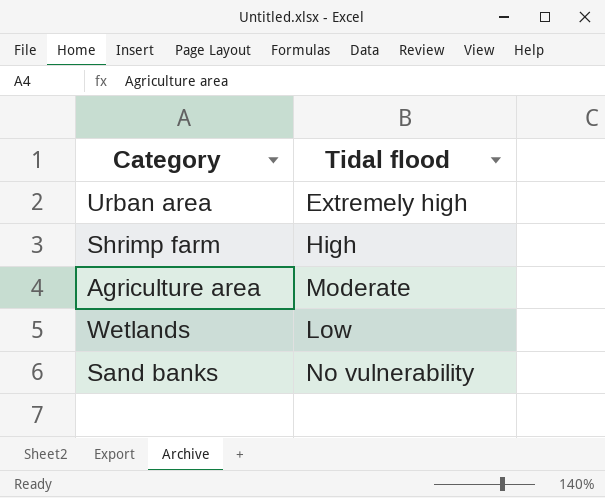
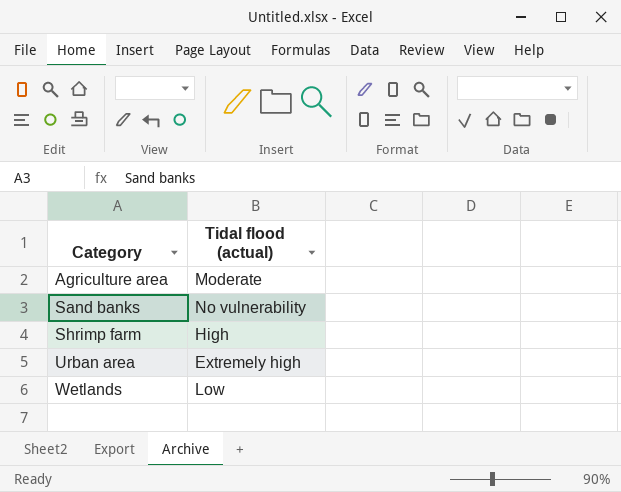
row order: none -> Category ascending
column name: Tidal flood -> Tidal flood (actual)

